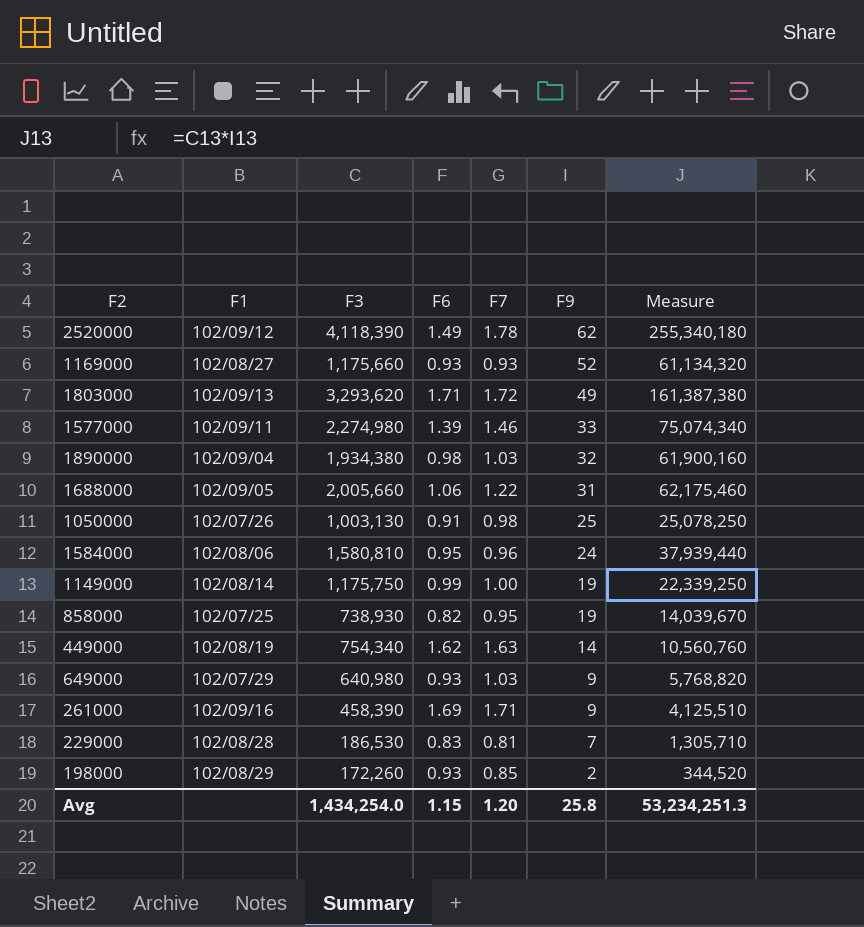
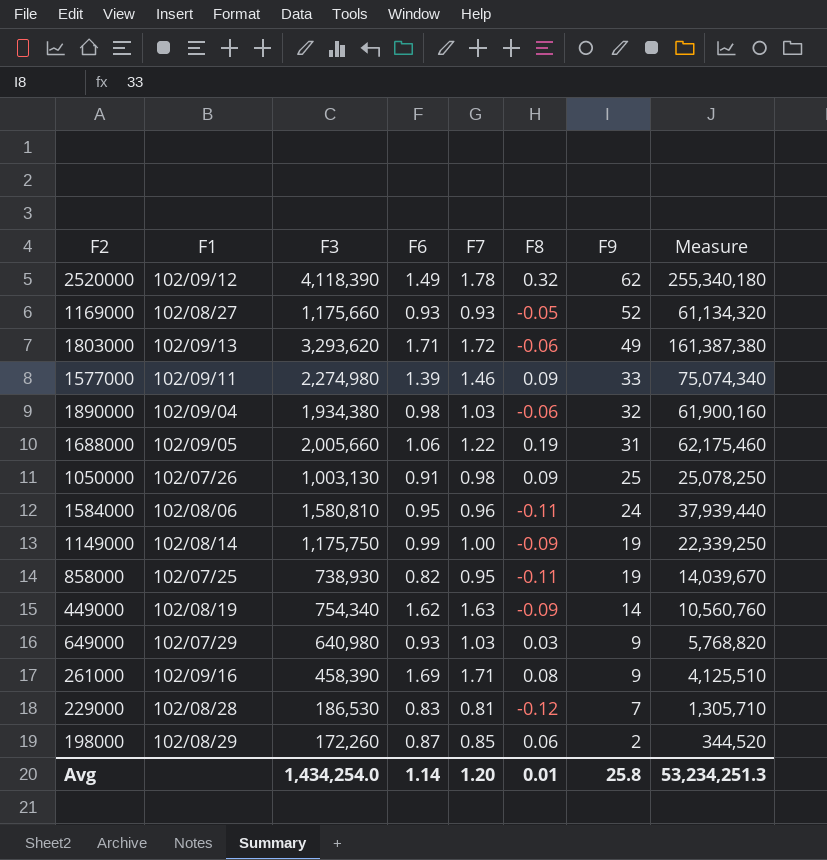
column F8 | position: none -> 6
198000 | F6: 0.93 -> 0.87
Avg | F6: 1.15 -> 1.14

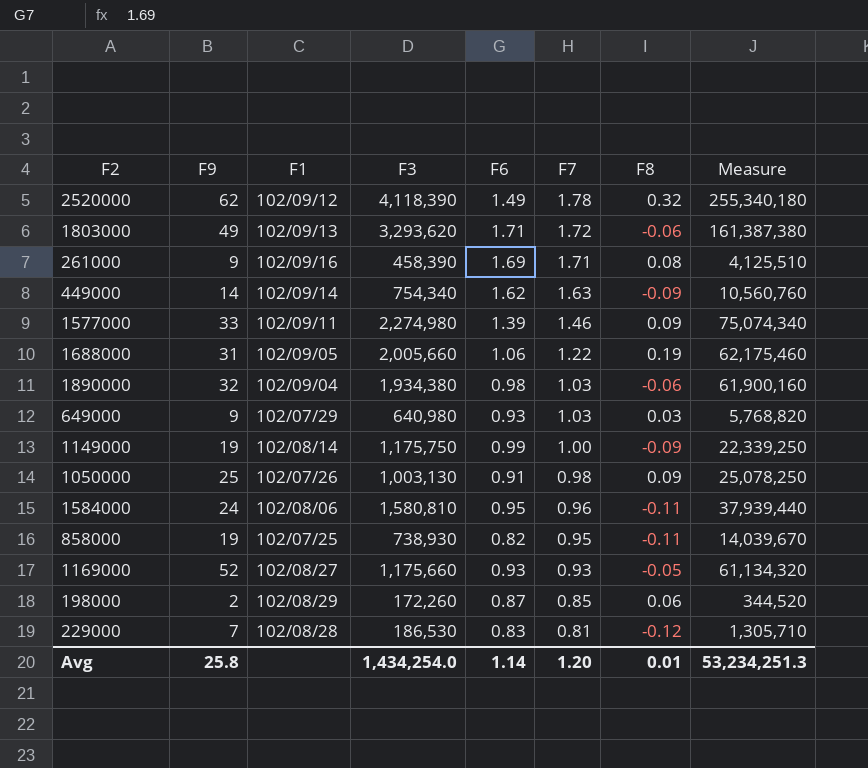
row order: F9 descending -> F7 descending
column F9 | position: 7 -> 2
449000 | F1: 102/08/19 -> 102/09/14

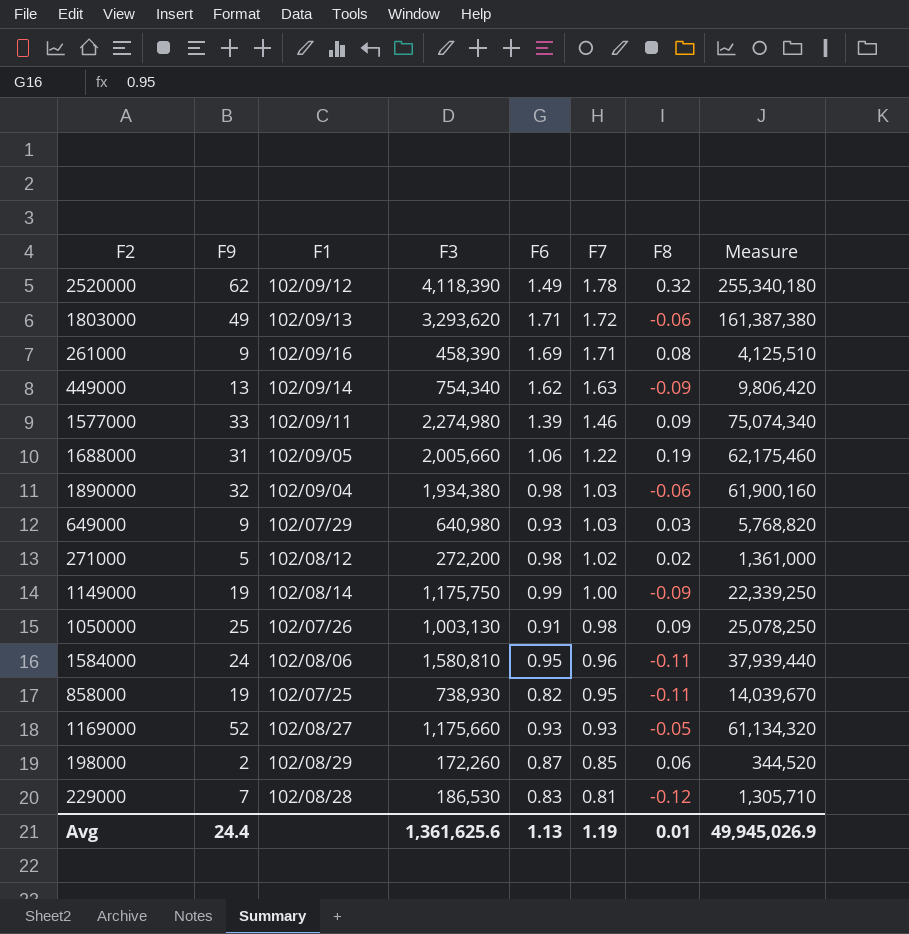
449000 | F9: 14 -> 13
449000 | Measure: 10,560,760 -> 9,806,420
row 271000: none -> 5 | 102/08/12 | 272,200 | 0.98 | 1.02 | 0.02 | 1,361,000
Avg | F9: 25.8 -> 24.4
Avg | F3: 1,434,254.0 -> 1,361,625.6
Avg | F6: 1.14 -> 1.13
Avg | F7: 1.20 -> 1.19
Avg | Measure: 53,234,251.3 -> 49,945,026.9

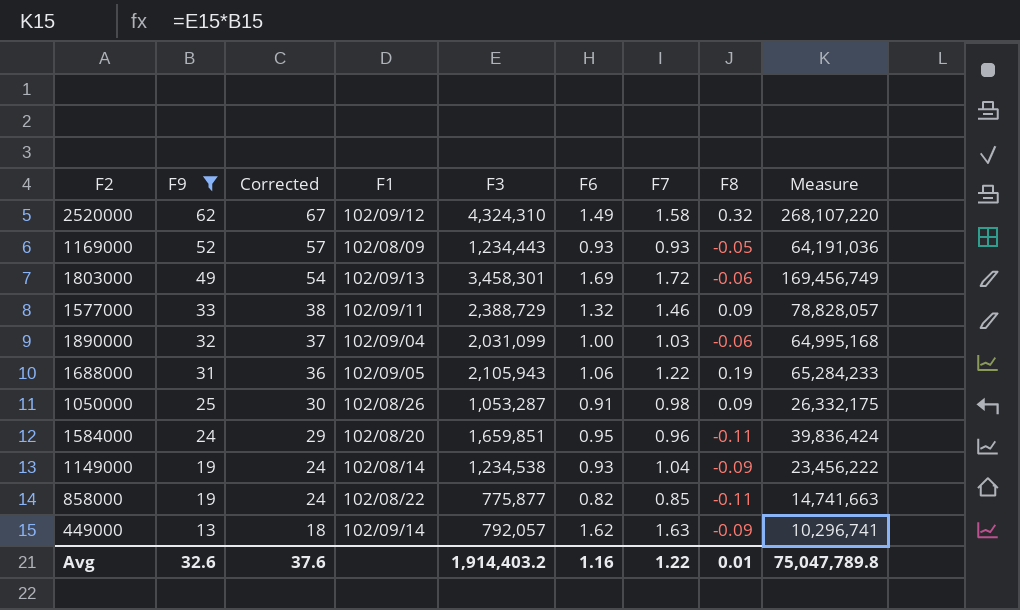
filter: none -> F9 >= 13
row order: F7 descending -> F9 descending
column Corrected | formula: none -> [F9] + 5
2520000 | F3: 4,118,390 -> 4,324,310
2520000 | F7: 1.78 -> 1.58
2520000 | Measure: 255,340,180 -> 268,107,220
1169000 | F1: 102/08/27 -> 102/08/09
1169000 | F3: 1,175,660 -> 1,234,443
1169000 | Measure: 61,134,320 -> 64,191,036
1803000 | F3: 3,293,620 -> 3,458,301
1803000 | F6: 1.71 -> 1.69
1803000 | Measure: 161,387,380 -> 169,456,749
1577000 | F3: 2,274,980 -> 2,388,729
1577000 | F6: 1.39 -> 1.32
1577000 | Measure: 75,074,340 -> 78,828,057
1890000 | F3: 1,934,380 -> 2,031,099
1890000 | F6: 0.98 -> 1.00
1890000 | Measure: 61,900,160 -> 64,995,168
1688000 | F3: 2,005,660 -> 2,105,943
1688000 | Measure: 62,175,460 -> 65,284,233
1050000 | F1: 102/07/26 -> 102/08/26
1050000 | F3: 1,003,130 -> 1,053,287
1050000 | Measure: 25,078,250 -> 26,332,175
1584000 | F1: 102/08/06 -> 102/08/20
1584000 | F3: 1,580,810 -> 1,659,851
1584000 | Measure: 37,939,440 -> 39,836,424
1149000 | F3: 1,175,750 -> 1,234,538
1149000 | F6: 0.99 -> 0.93
1149000 | F7: 1.00 -> 1.04
1149000 | Measure: 22,339,250 -> 23,456,222
858000 | F1: 102/07/25 -> 102/08/22
858000 | F3: 738,930 -> 775,877
858000 | F7: 0.95 -> 0.85
858000 | Measure: 14,039,670 -> 14,741,663
449000 | F3: 754,340 -> 792,057
449000 | Measure: 9,806,420 -> 10,296,741
Avg | F9: 24.4 -> 32.6
Avg | F3: 1,361,625.6 -> 1,914,403.2
Avg | F6: 1.13 -> 1.16
Avg | F7: 1.19 -> 1.22
Avg | Measure: 49,945,026.9 -> 75,047,789.8

